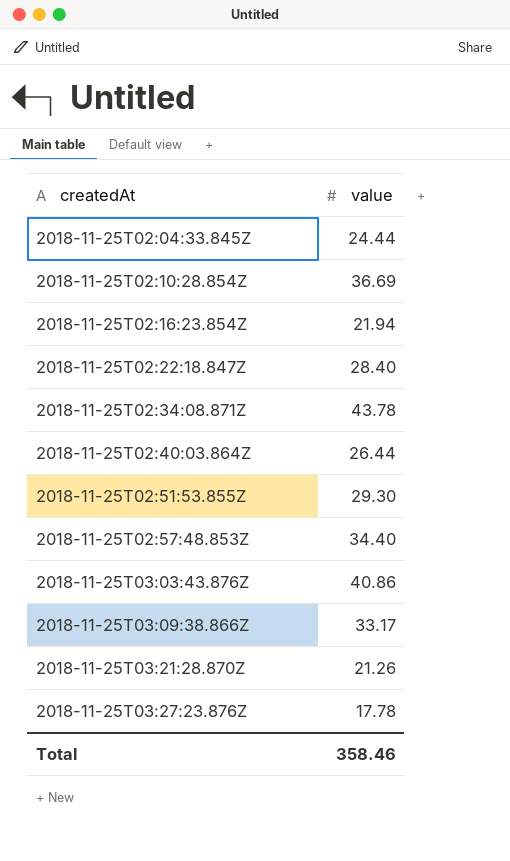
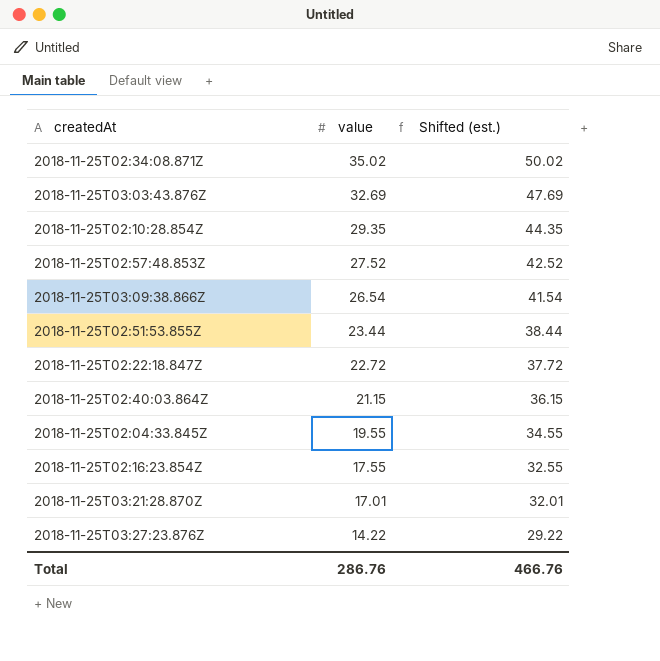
row order: createdAt ascending -> value descending
column Shifted (est.) | formula: none -> [value] + 15
2018-11-25T02:34:08.871Z | value: 43.78 -> 35.02
2018-11-25T03:03:43.876Z | value: 40.86 -> 32.69
2018-11-25T02:10:28.854Z | value: 36.69 -> 29.35
2018-11-25T02:57:48.853Z | value: 34.40 -> 27.52
2018-11-25T03:09:38.866Z | value: 33.17 -> 26.54
2018-11-25T02:51:53.855Z | value: 29.30 -> 23.44
2018-11-25T02:22:18.847Z | value: 28.40 -> 22.72
2018-11-25T02:40:03.864Z | value: 26.44 -> 21.15
2018-11-25T02:04:33.845Z | value: 24.44 -> 19.55
2018-11-25T02:16:23.854Z | value: 21.94 -> 17.55
2018-11-25T03:21:28.870Z | value: 21.26 -> 17.01
2018-11-25T03:27:23.876Z | value: 17.78 -> 14.22
Total | value: 358.46 -> 286.76

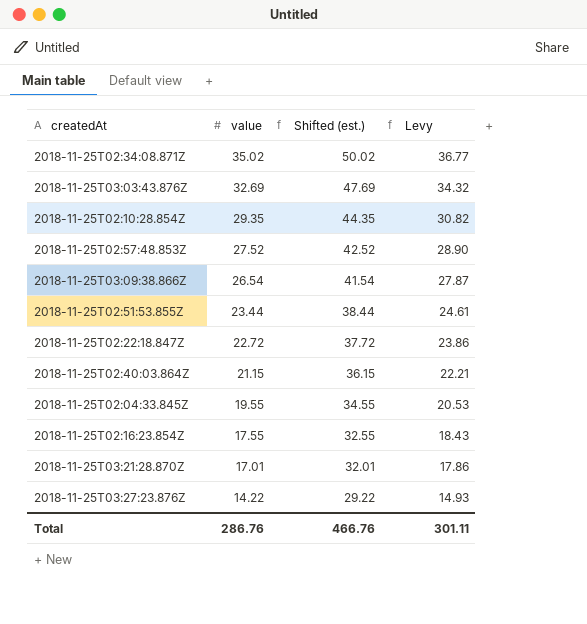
column Levy | formula: none -> [value] * 1.05

